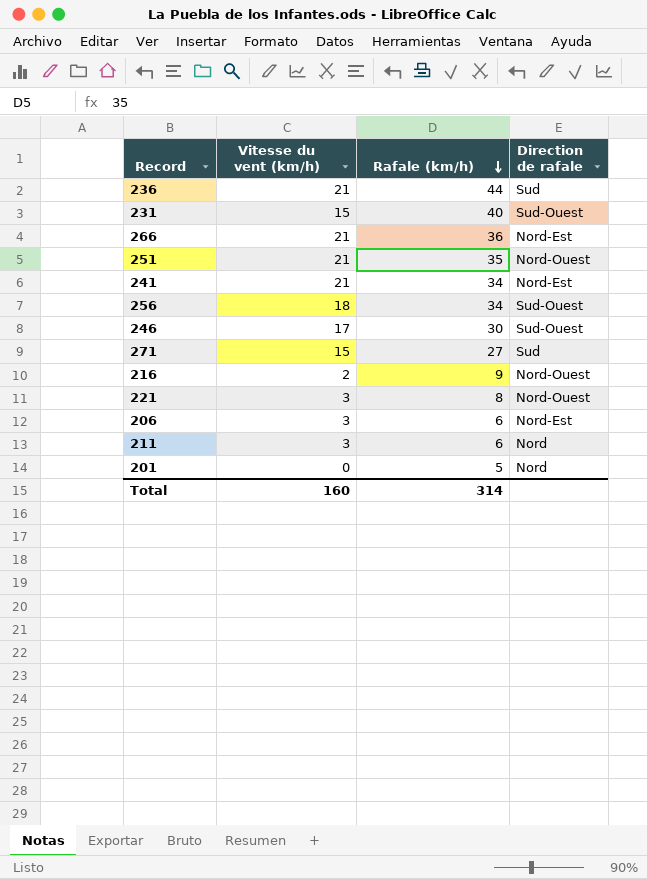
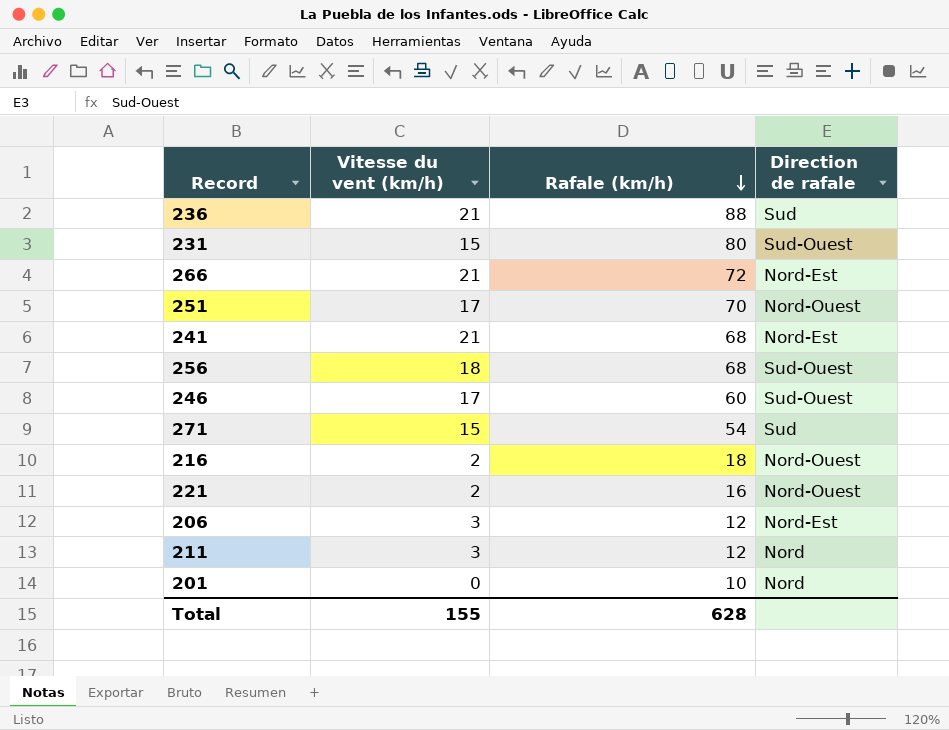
236 | Rafale (km/h): 44 -> 88
231 | Rafale (km/h): 40 -> 80
266 | Rafale (km/h): 36 -> 72
251 | Vitesse du vent (km/h): 21 -> 17
251 | Rafale (km/h): 35 -> 70
241 | Rafale (km/h): 34 -> 68
256 | Rafale (km/h): 34 -> 68
246 | Rafale (km/h): 30 -> 60
271 | Rafale (km/h): 27 -> 54
216 | Rafale (km/h): 9 -> 18
221 | Vitesse du vent (km/h): 3 -> 2
221 | Rafale (km/h): 8 -> 16
206 | Rafale (km/h): 6 -> 12
211 | Rafale (km/h): 6 -> 12
201 | Rafale (km/h): 5 -> 10
Total | Vitesse du vent (km/h): 160 -> 155
Total | Rafale (km/h): 314 -> 628

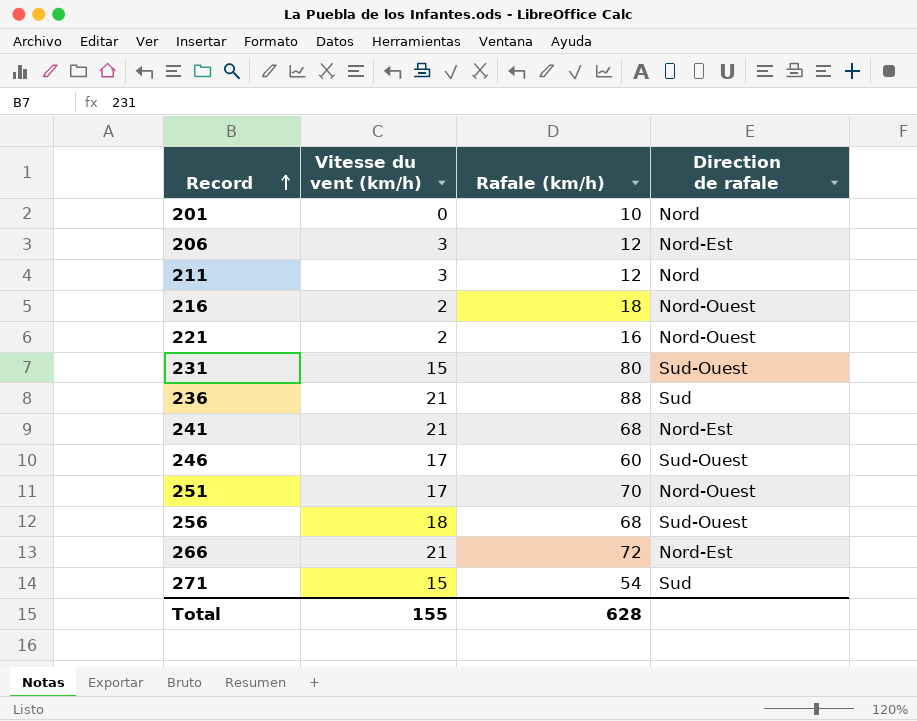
row order: Rafale (km/h) descending -> Record ascending

